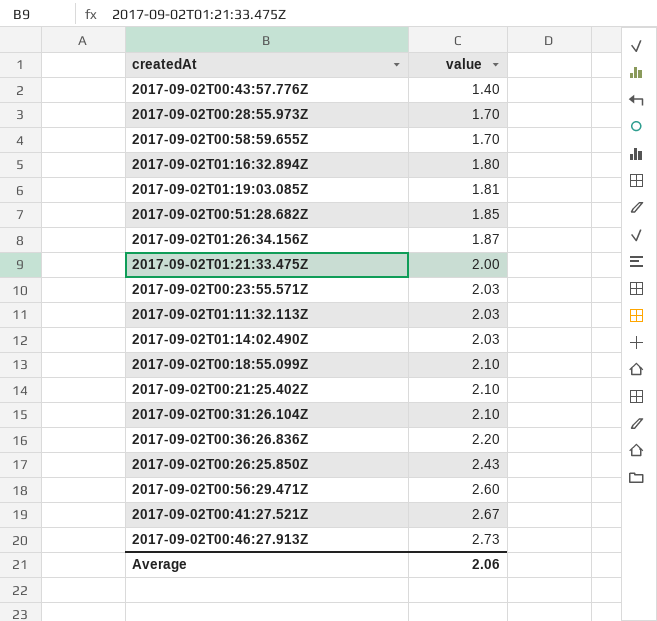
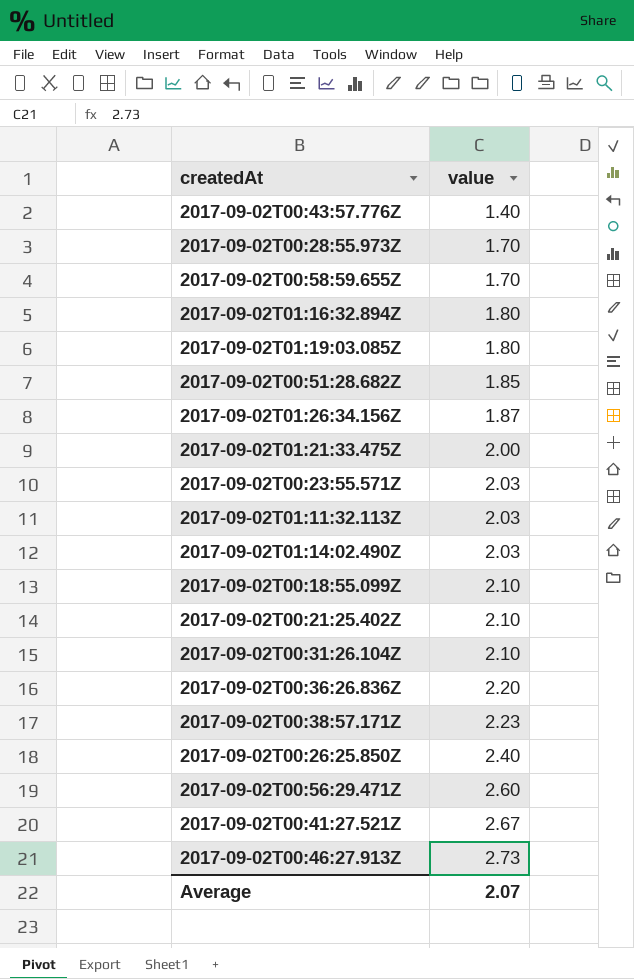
2017-09-02T01:19:03.085Z | value: 1.81 -> 1.80
row 2017-09-02T00:38:57.171Z: none -> 2.23
2017-09-02T00:26:25.850Z | value: 2.43 -> 2.40
Average | value: 2.06 -> 2.07

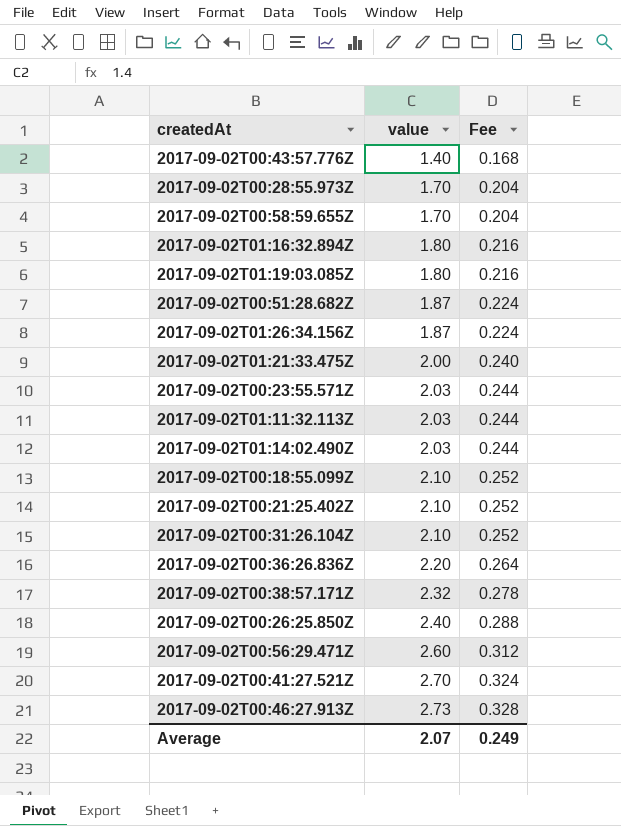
column Fee | formula: none -> [value] * 0.12
2017-09-02T00:51:28.682Z | value: 1.85 -> 1.87
2017-09-02T00:38:57.171Z | value: 2.23 -> 2.32
2017-09-02T00:41:27.521Z | value: 2.67 -> 2.70

